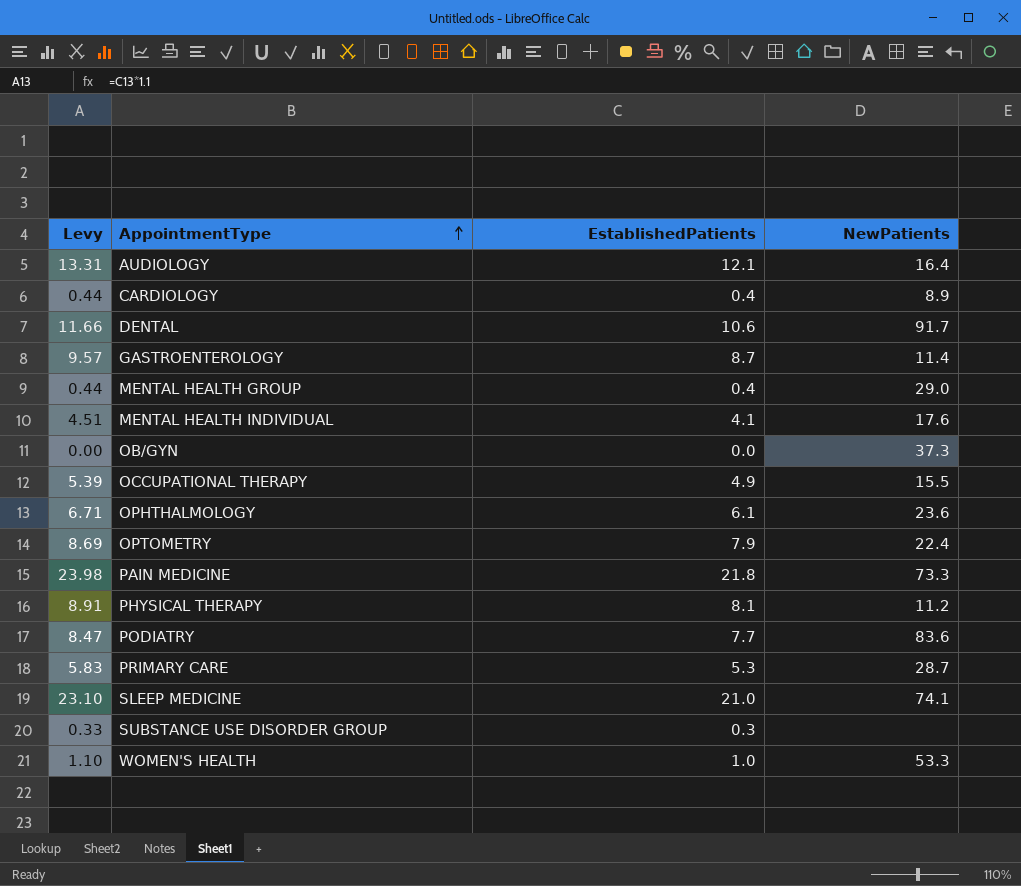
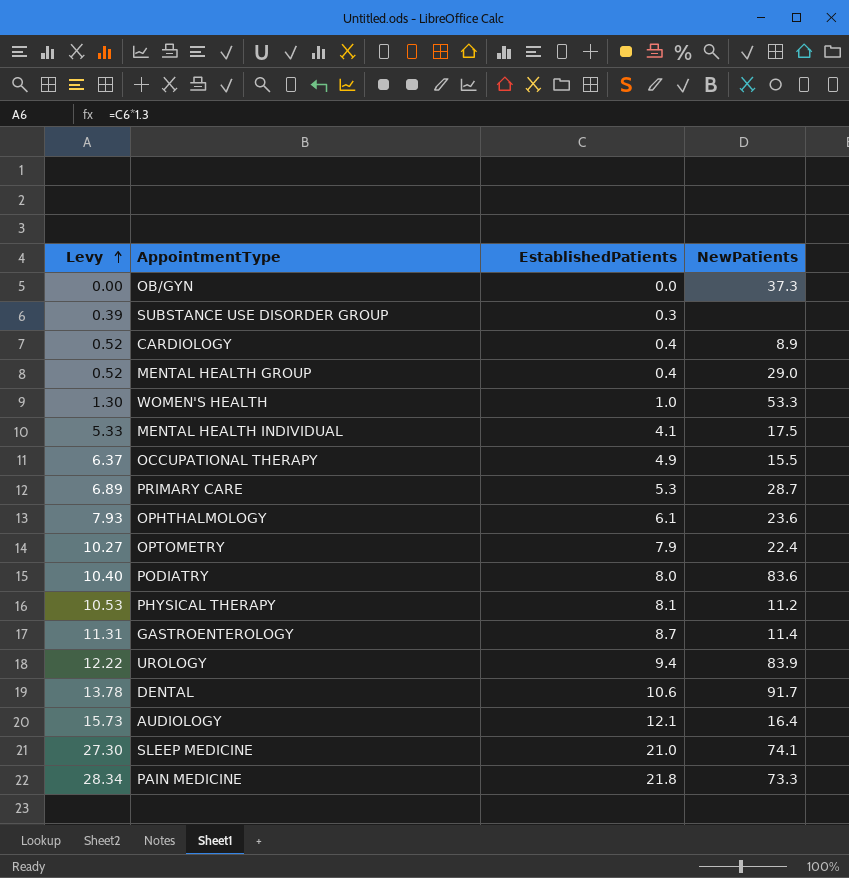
row order: AppointmentType ascending -> Levy ascending
column Levy | formula: [EstablishedPatients] * 1.1 -> [EstablishedPatients] * 1.3
MENTAL HEALTH INDIVIDUAL | NewPatients: 17.6 -> 17.5
PODIATRY | EstablishedPatients: 7.7 -> 8.0
row UROLOGY: none -> 12.22 | 9.4 | 83.9

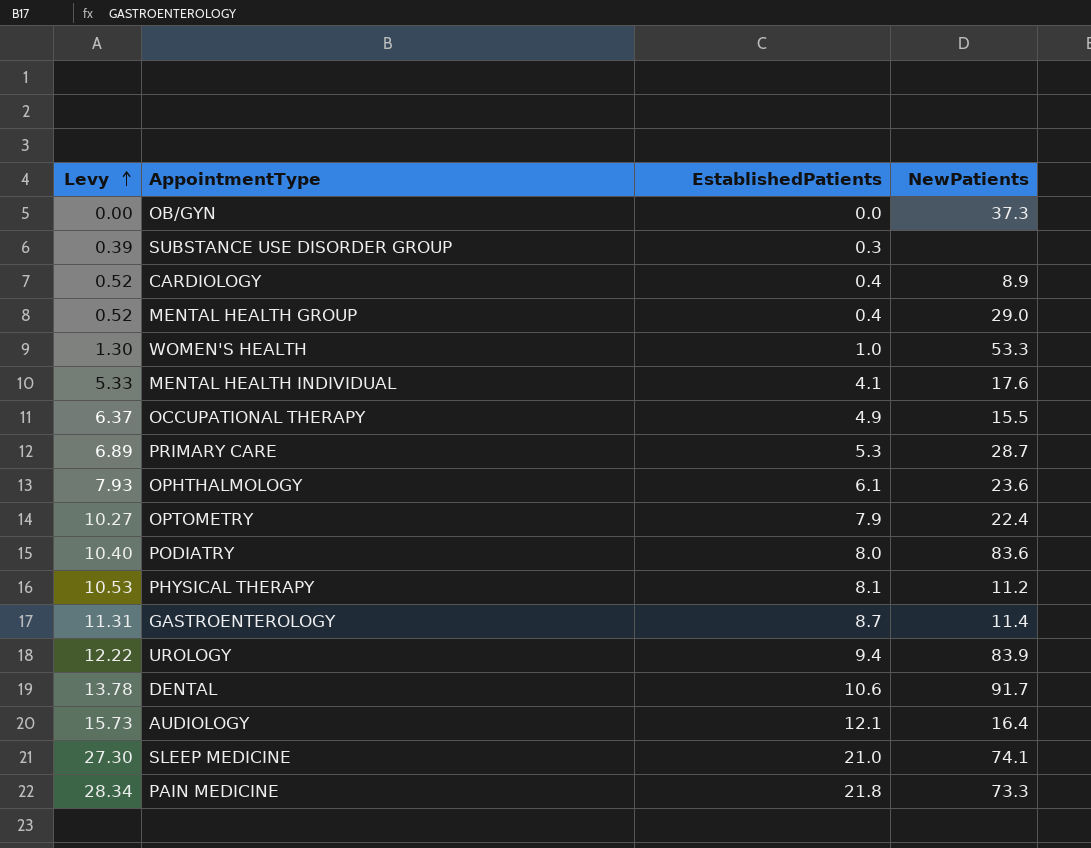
MENTAL HEALTH INDIVIDUAL | NewPatients: 17.5 -> 17.6

